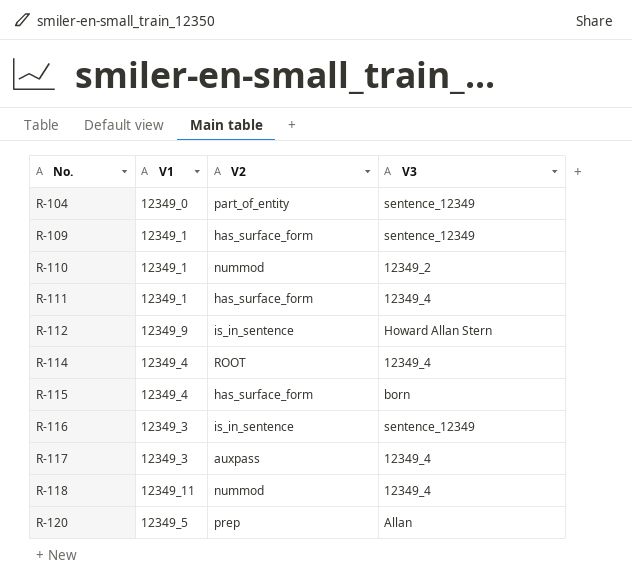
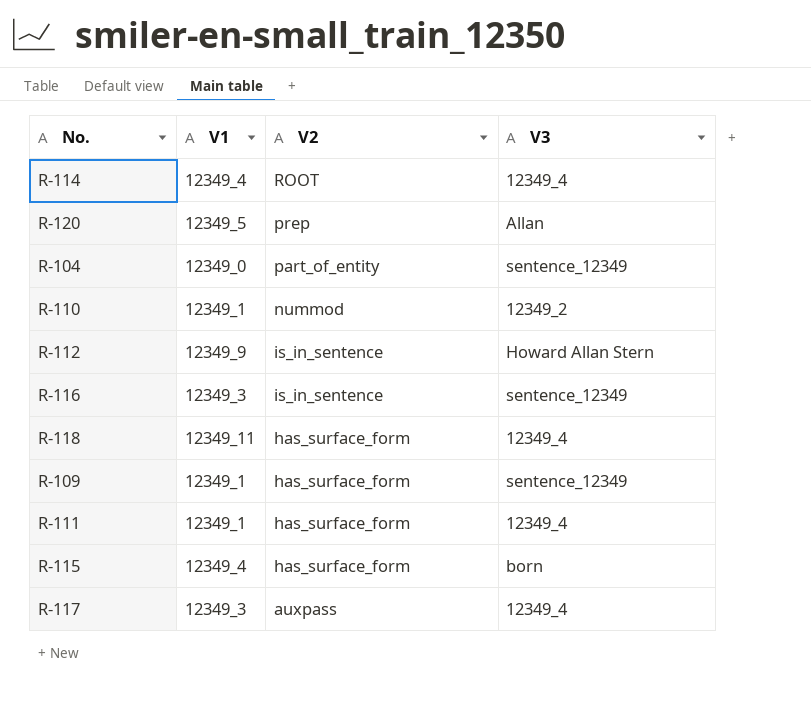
row order: No. ascending -> V2 descending
R-118 | V2: nummod -> has_surface_form

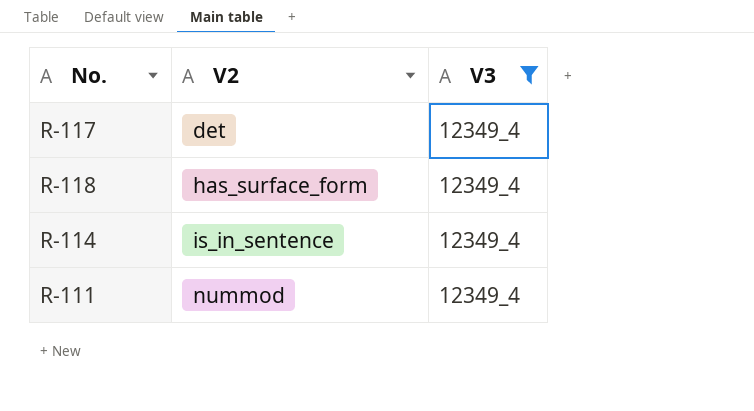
filter: none -> V3 = 12349_4
row order: V2 descending -> V2 ascending
column V1 | position: 2 -> none
R-117 | V2: auxpass -> det
R-114 | V2: ROOT -> is_in_sentence
R-111 | V2: has_surface_form -> nummod

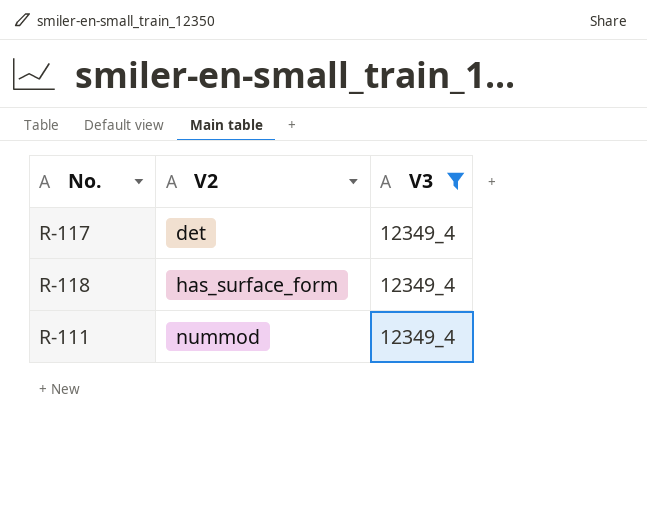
row R-114: is_in_sentence | 12349_4 -> none

